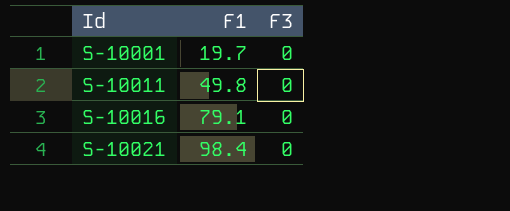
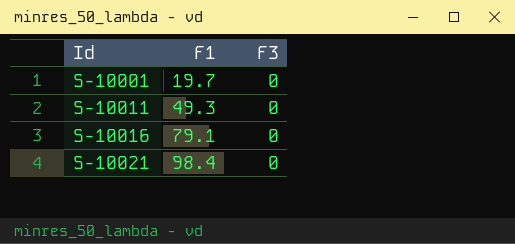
S-10011 | F1: 49.8 -> 49.3

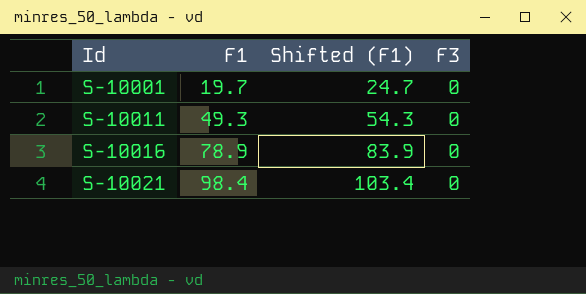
column Shifted (F1) | formula: none -> [F1] + 5
S-10016 | F1: 79.1 -> 78.9

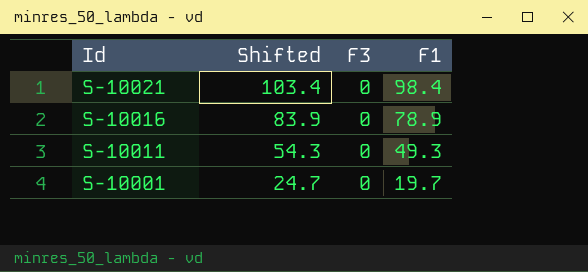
row order: Id ascending -> Id descending
column name: Shifted (F1) -> Shifted
column F1 | position: 2 -> 4

